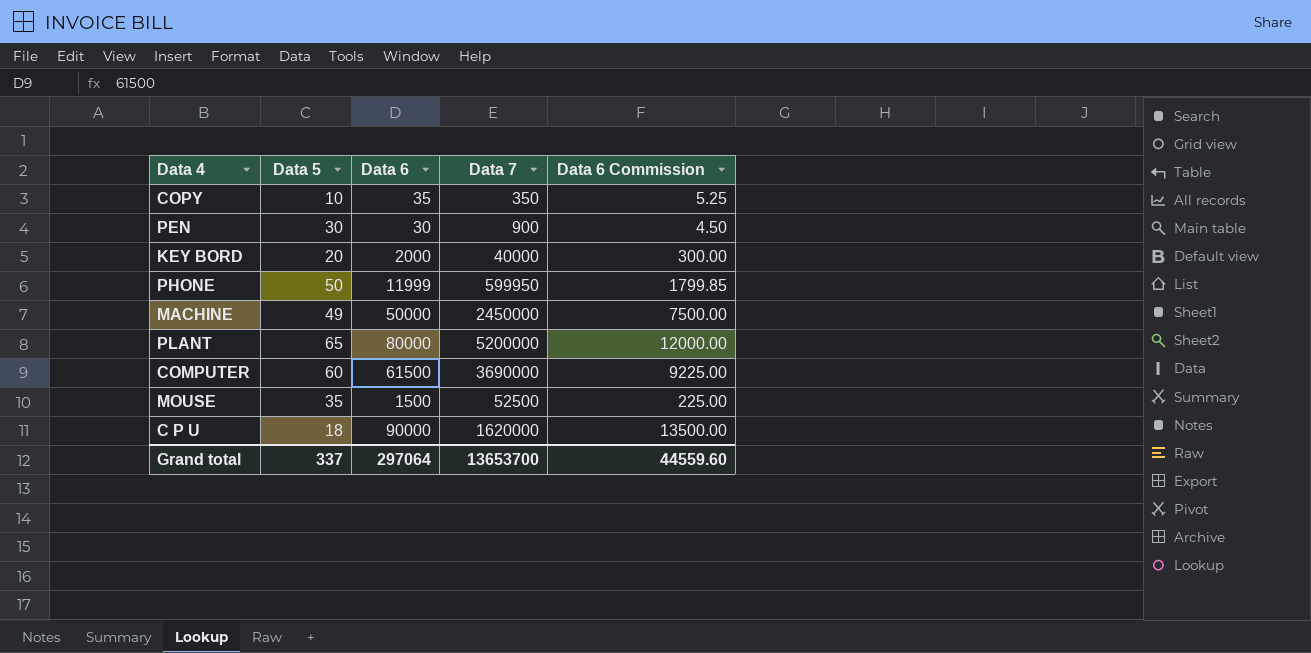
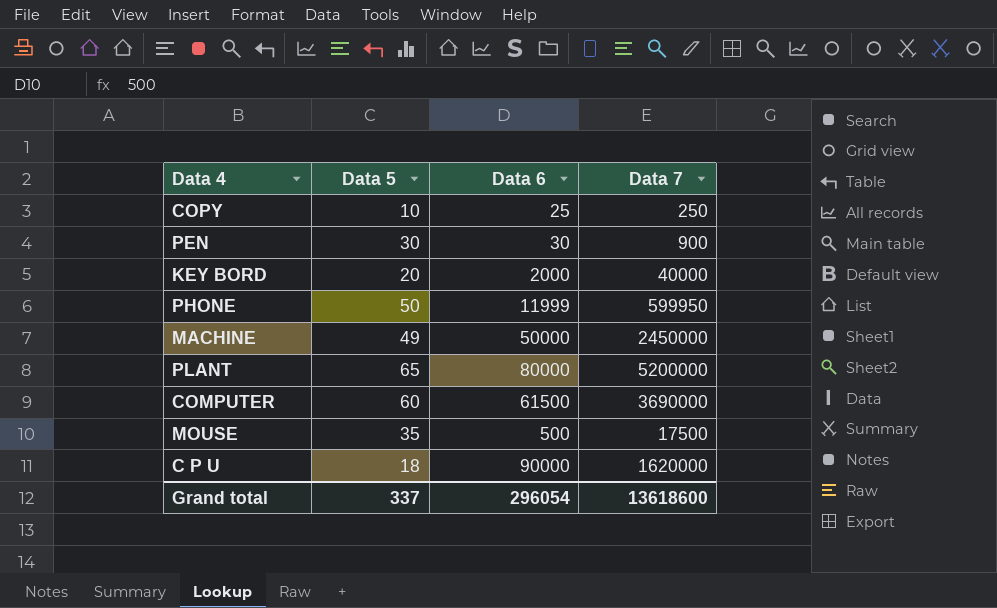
column Data 6 Commission | formula: [Data 6] * 0.15 -> none
COPY | Data 6: 35 -> 25
COPY | Data 7: 350 -> 250
MOUSE | Data 6: 1500 -> 500
MOUSE | Data 7: 52500 -> 17500
Grand total | Data 6: 297064 -> 296054
Grand total | Data 7: 13653700 -> 13618600

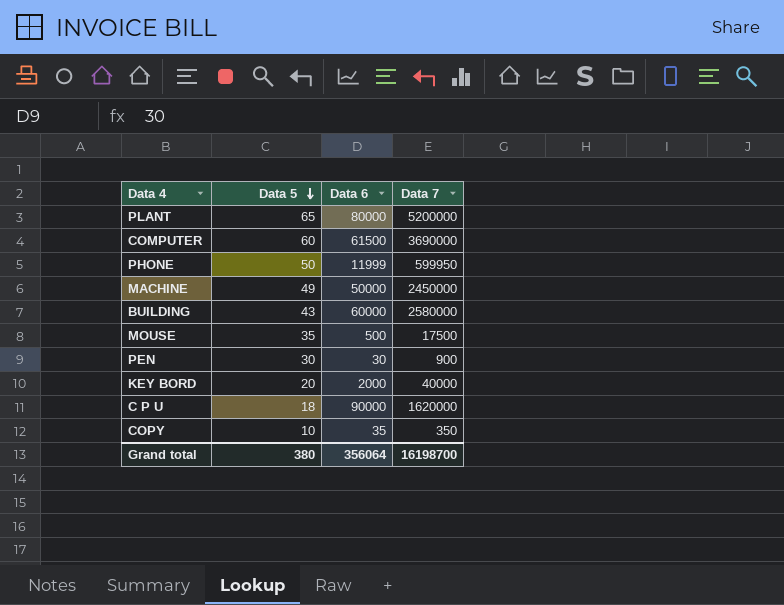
row order: none -> Data 5 descending
row BUILDING: none -> 43 | 60000 | 2580000
COPY | Data 6: 25 -> 35
COPY | Data 7: 250 -> 350
Grand total | Data 5: 337 -> 380
Grand total | Data 6: 296054 -> 356064
Grand total | Data 7: 13618600 -> 16198700

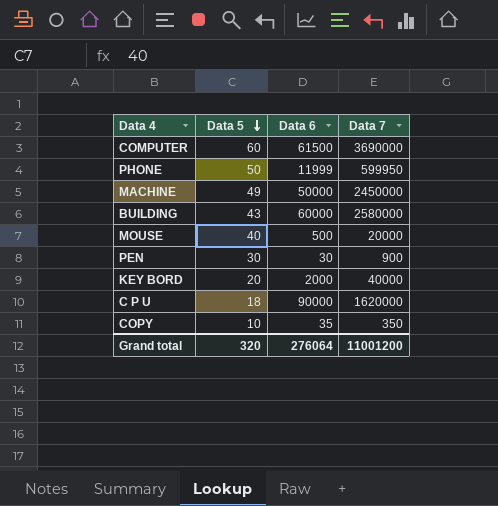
row PLANT: 65 | 80000 | 5200000 -> none
MOUSE | Data 5: 35 -> 40
MOUSE | Data 7: 17500 -> 20000
Grand total | Data 5: 380 -> 320
Grand total | Data 6: 356064 -> 276064
Grand total | Data 7: 16198700 -> 11001200

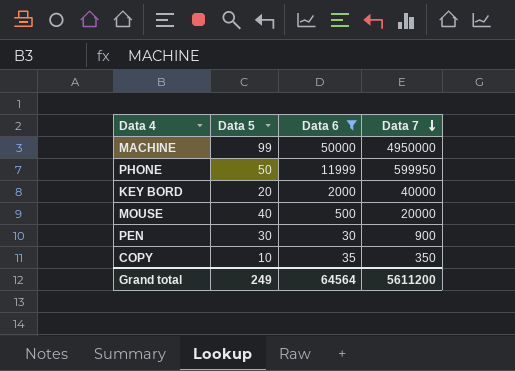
filter: none -> Data 6 <= 50000
row order: Data 5 descending -> Data 7 descending
MACHINE | Data 5: 49 -> 99
MACHINE | Data 7: 2450000 -> 4950000
Grand total | Data 5: 320 -> 249
Grand total | Data 6: 276064 -> 64564
Grand total | Data 7: 11001200 -> 5611200

